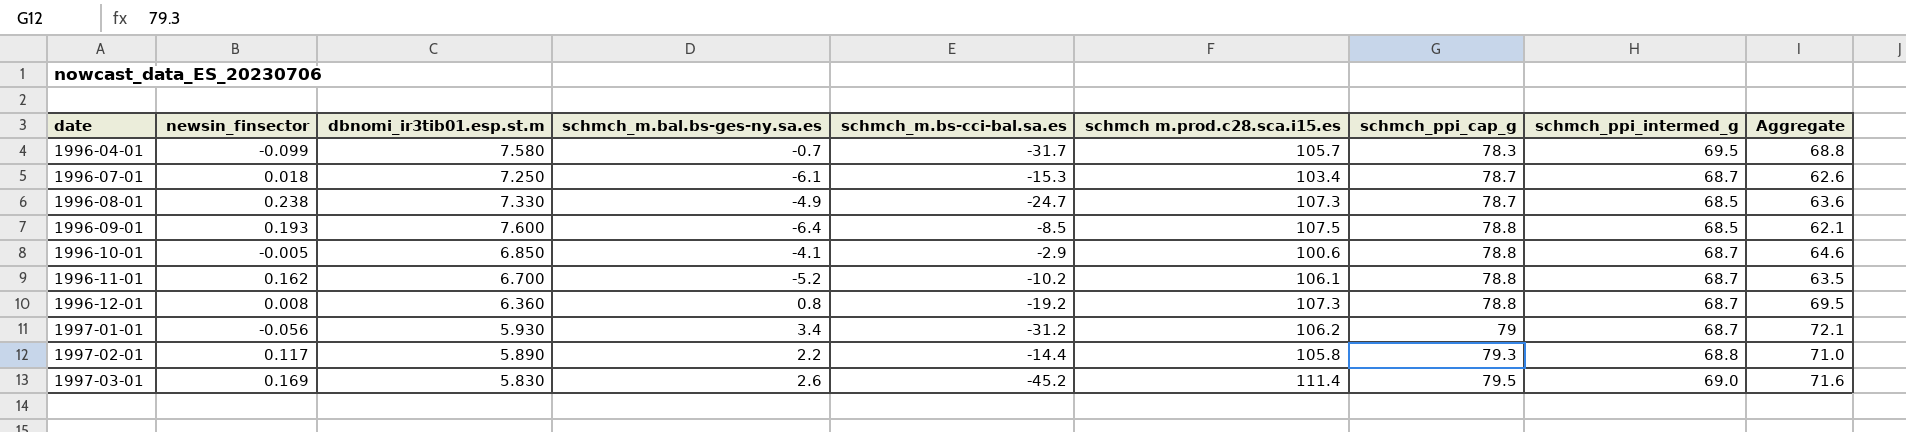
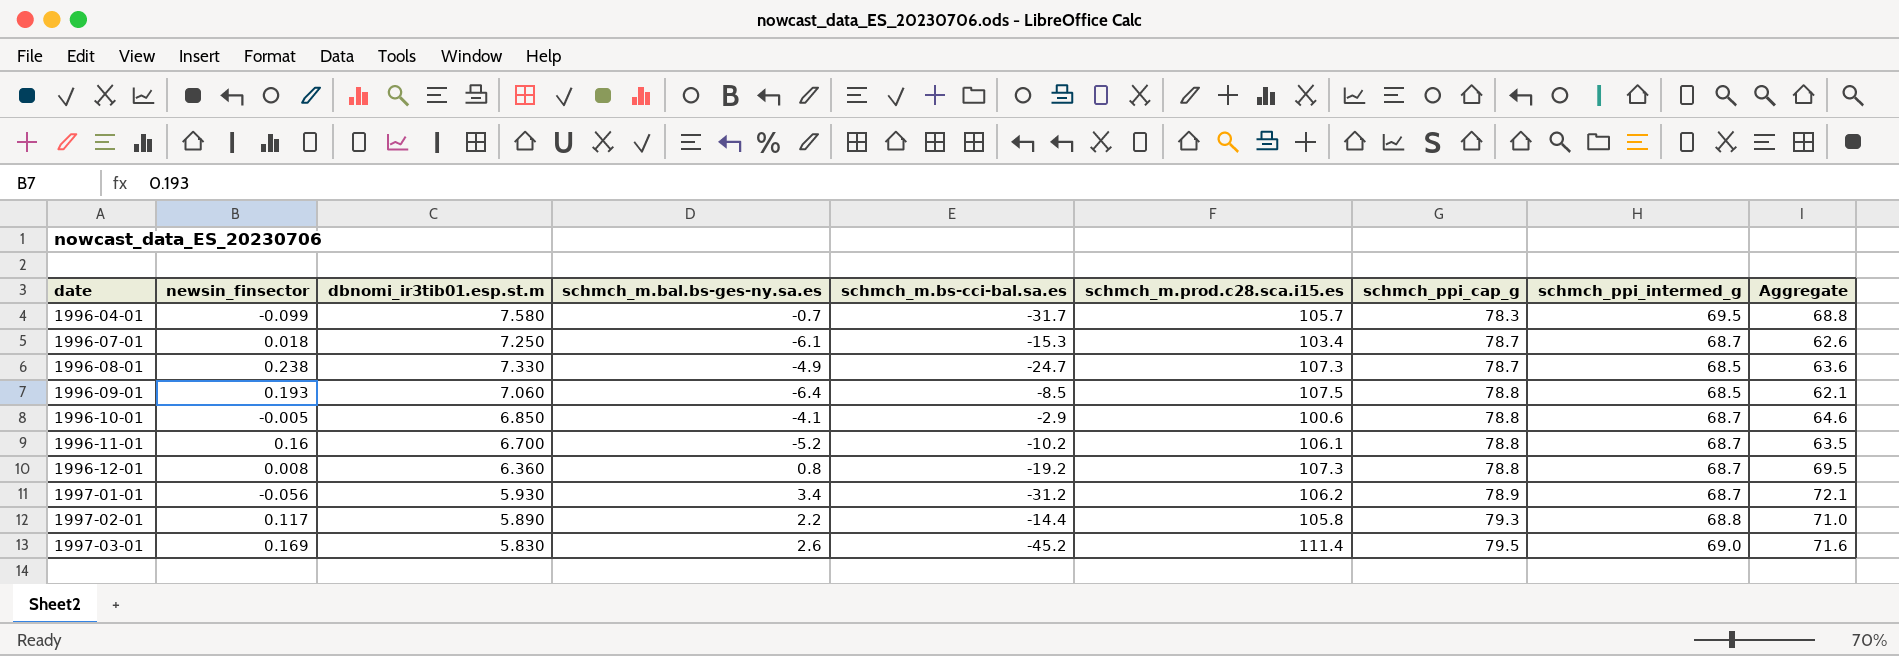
column name: schmch m.prod.c28.sca.i15.es -> schmch_m.prod.c28.sca.i15.es
1996-09-01 | dbnomi_ir3tib01.esp.st.m: 7.600 -> 7.060
1996-11-01 | newsin_finsector: 0.162 -> 0.16
1997-01-01 | schmch_ppi_cap_g: 79 -> 78.9

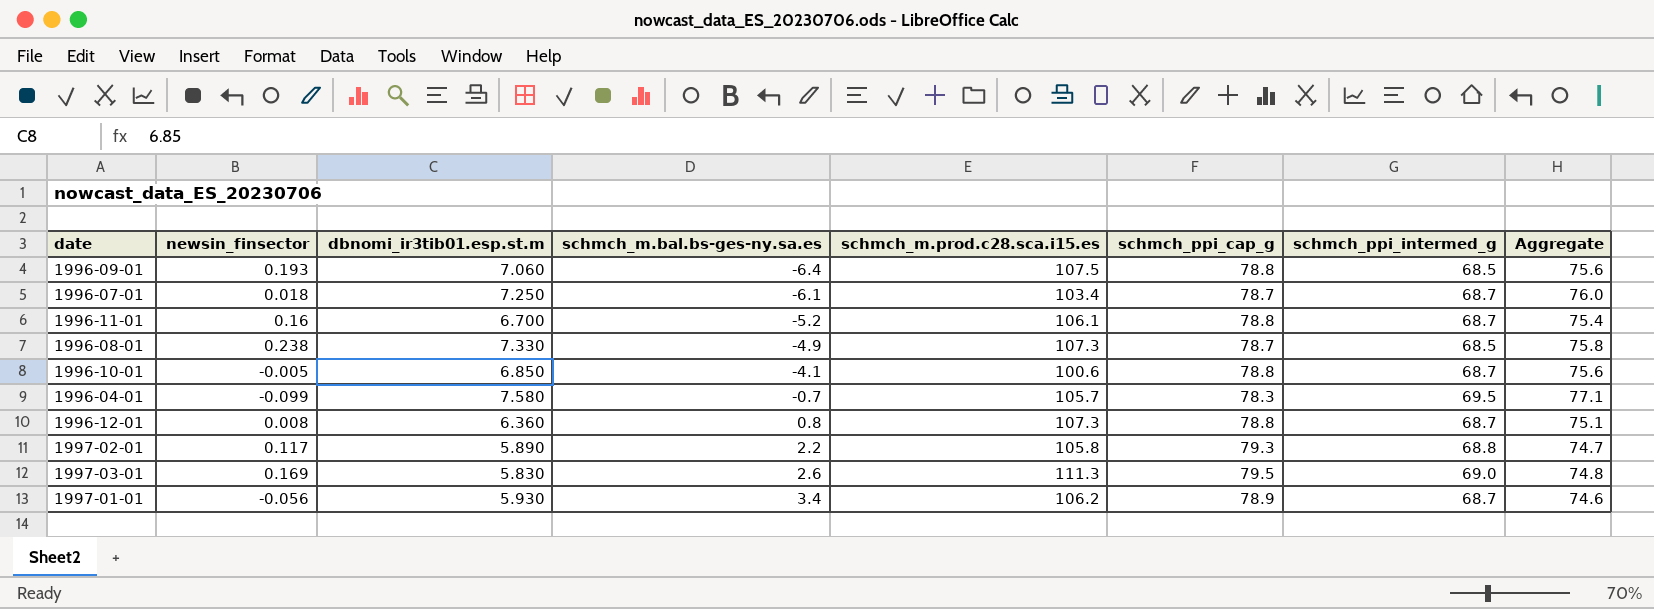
row order: date ascending -> schmch_m.bal.bs-ges-ny.sa.es ascending
column schmch_m.bs-cci-bal.sa.es | position: 5 -> none
column Aggregate | formula: [schmch_m.bal.bs-ges-ny.sa.es] + [schmch_ppi_intermed_g] -> [dbnomi_ir3tib01.esp.st.m] + [schmch_ppi_intermed_g]
1997-03-01 | schmch_m.prod.c28.sca.i15.es: 111.4 -> 111.3

